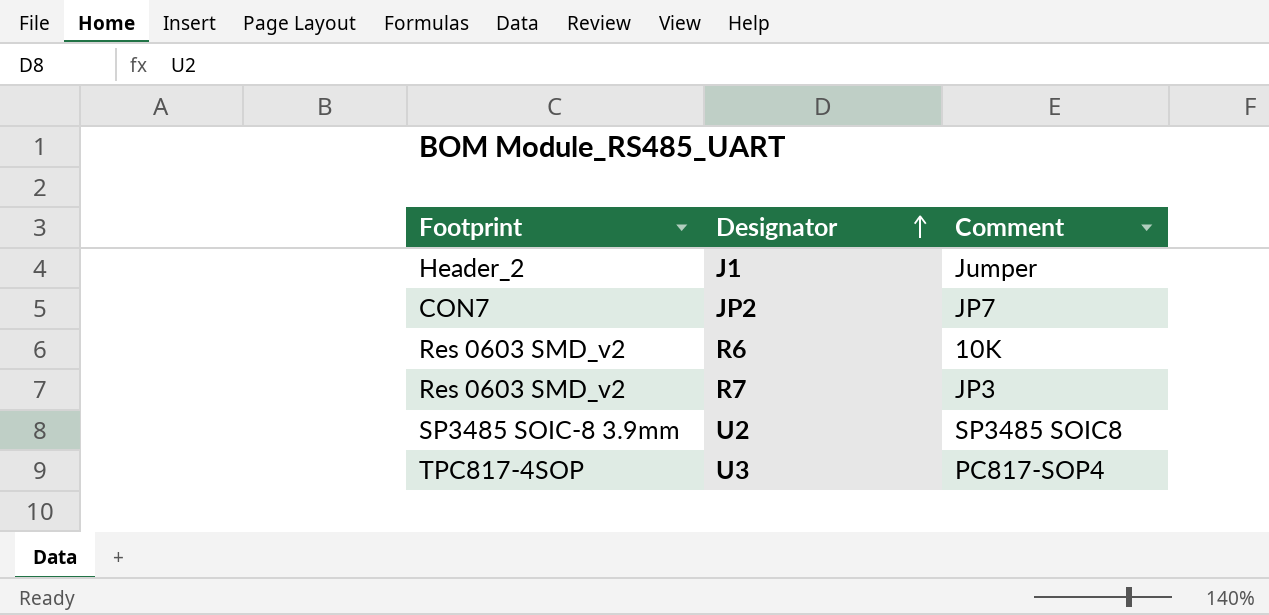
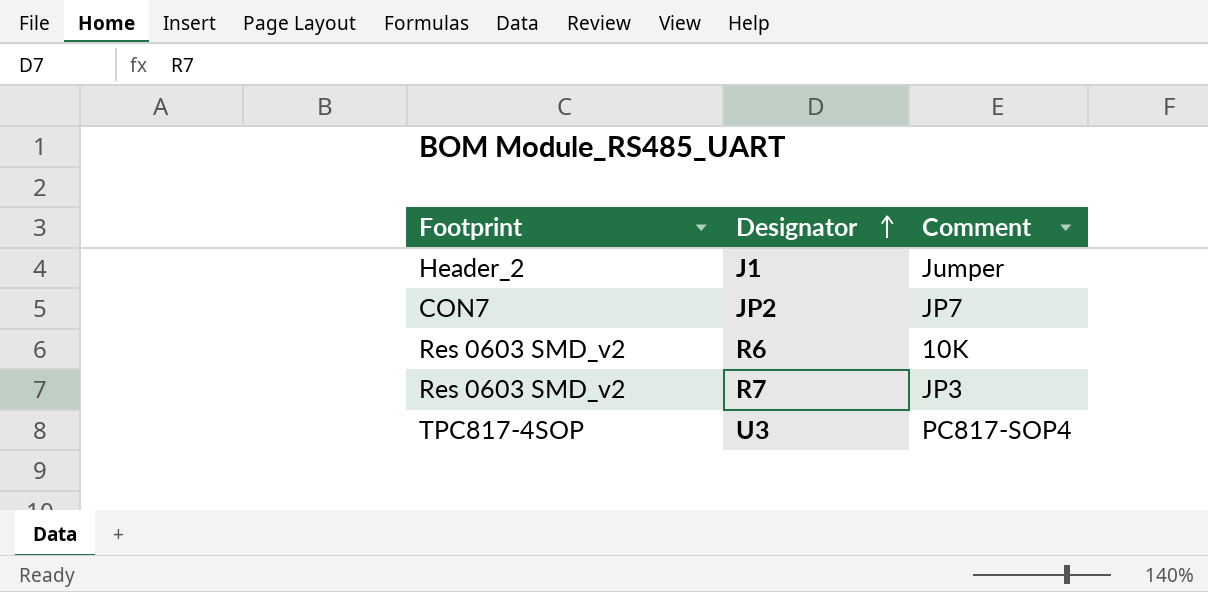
row U2: SP3485 SOIC-8 3.9mm | SP3485 SOIC8 -> none

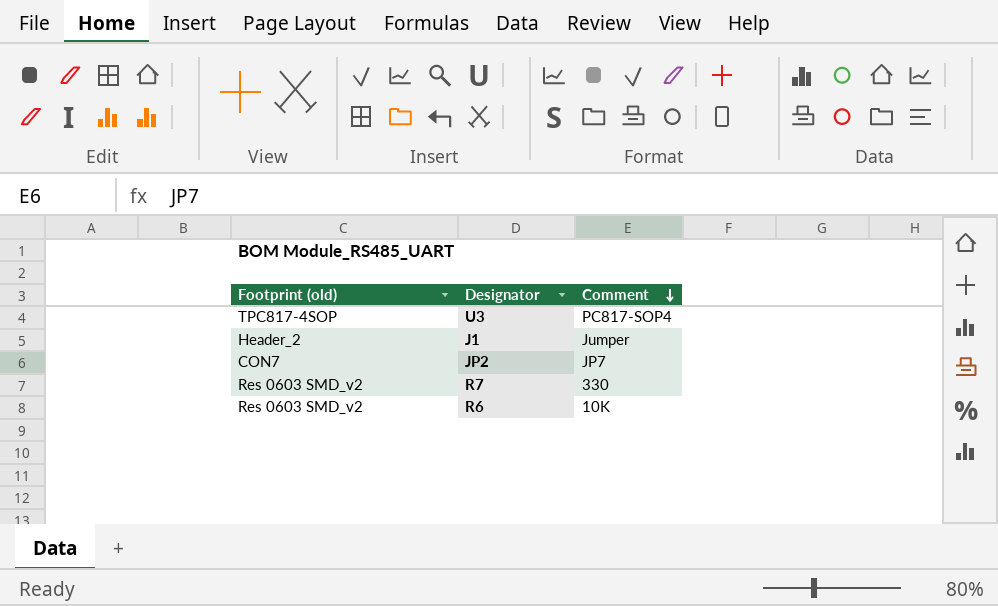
row order: Designator ascending -> Comment descending
column name: Footprint -> Footprint (old)
R7 | Comment: JP3 -> 330

